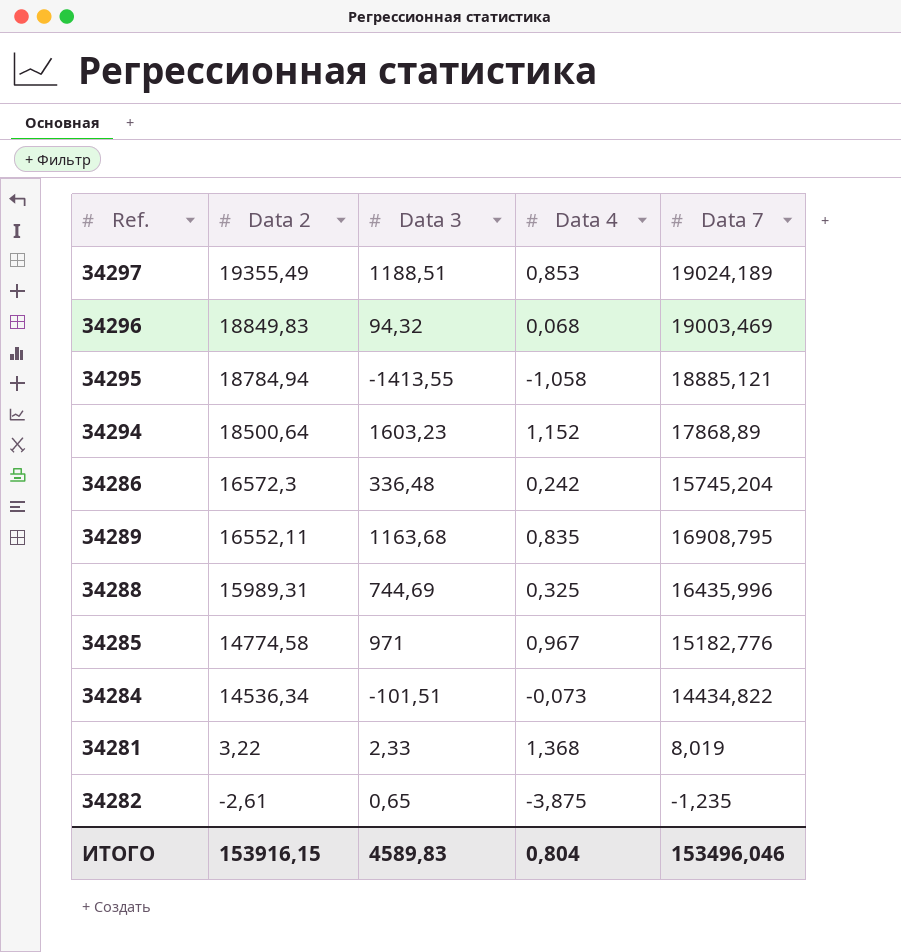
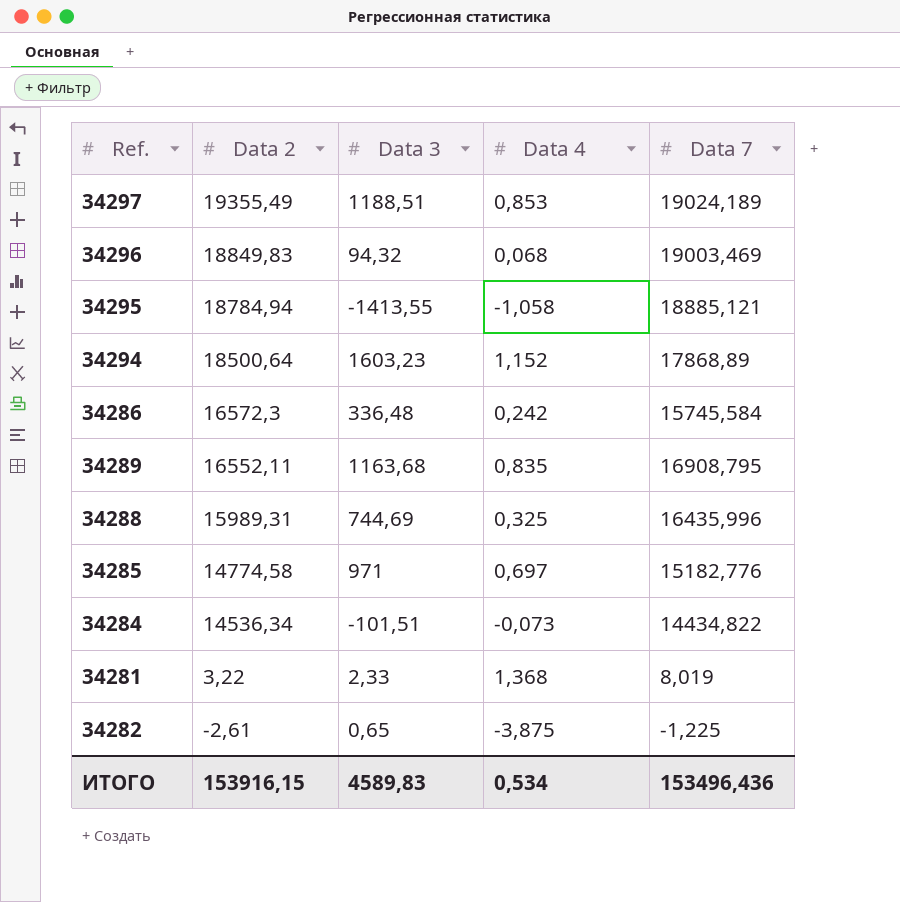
34286 | Data 7: 15745,204 -> 15745,584
34285 | Data 4: 0,967 -> 0,697
34282 | Data 7: -1,235 -> -1,225
ИТОГО | Data 4: 0,804 -> 0,534
ИТОГО | Data 7: 153496,046 -> 153496,436

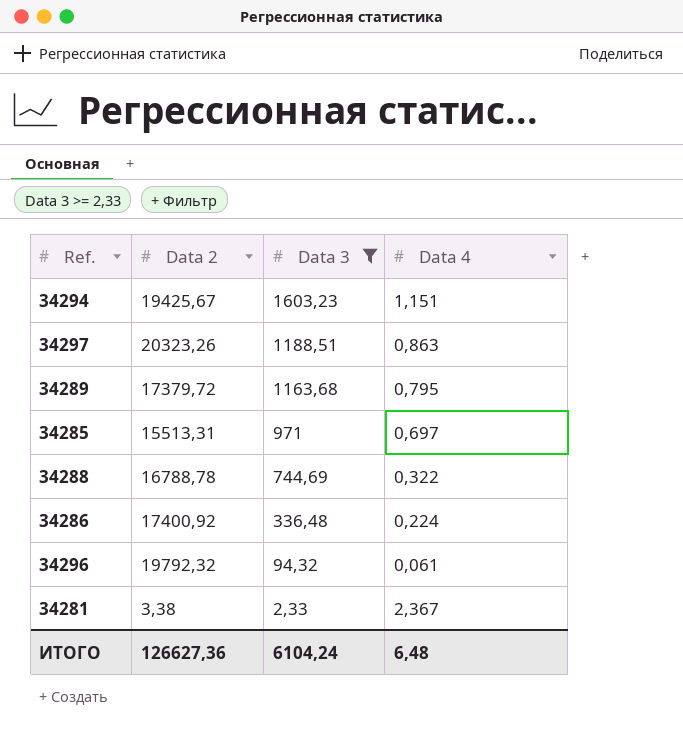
filter: none -> Data 3 >= 2,33
row order: Data 2 descending -> Data 3 descending
column Data 7 | position: 5 -> none
34294 | Data 2: 18500,64 -> 19425,67
34294 | Data 4: 1,152 -> 1,151
34297 | Data 2: 19355,49 -> 20323,26
34297 | Data 4: 0,853 -> 0,863
34289 | Data 2: 16552,11 -> 17379,72
34289 | Data 4: 0,835 -> 0,795
34285 | Data 2: 14774,58 -> 15513,31
34288 | Data 2: 15989,31 -> 16788,78
34288 | Data 4: 0,325 -> 0,322
34286 | Data 2: 16572,3 -> 17400,92
34286 | Data 4: 0,242 -> 0,224
34296 | Data 2: 18849,83 -> 19792,32
34296 | Data 4: 0,068 -> 0,061
34281 | Data 2: 3,22 -> 3,38
34281 | Data 4: 1,368 -> 2,367
ИТОГО | Data 2: 153916,15 -> 126627,36
ИТОГО | Data 3: 4589,83 -> 6104,24
ИТОГО | Data 4: 0,534 -> 6,48

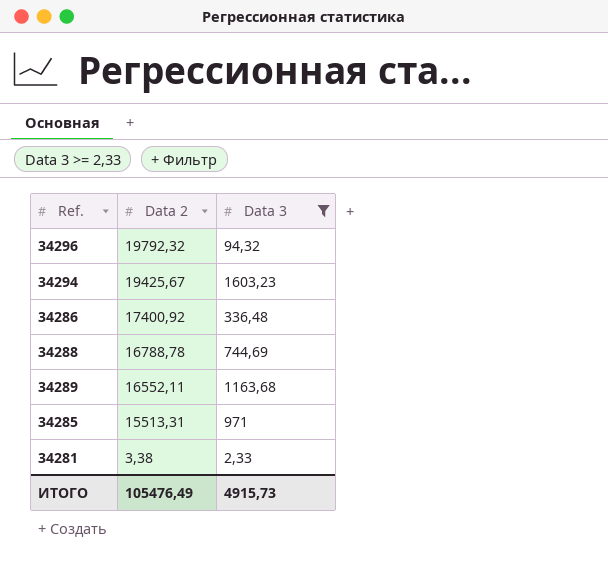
row order: Data 3 descending -> Data 2 descending
column Data 4 | position: 4 -> none
row 34297: 20323,26 | 1188,51 | 0,863 -> none
34289 | Data 2: 17379,72 -> 16552,11
ИТОГО | Data 2: 126627,36 -> 105476,49
ИТОГО | Data 3: 6104,24 -> 4915,73

